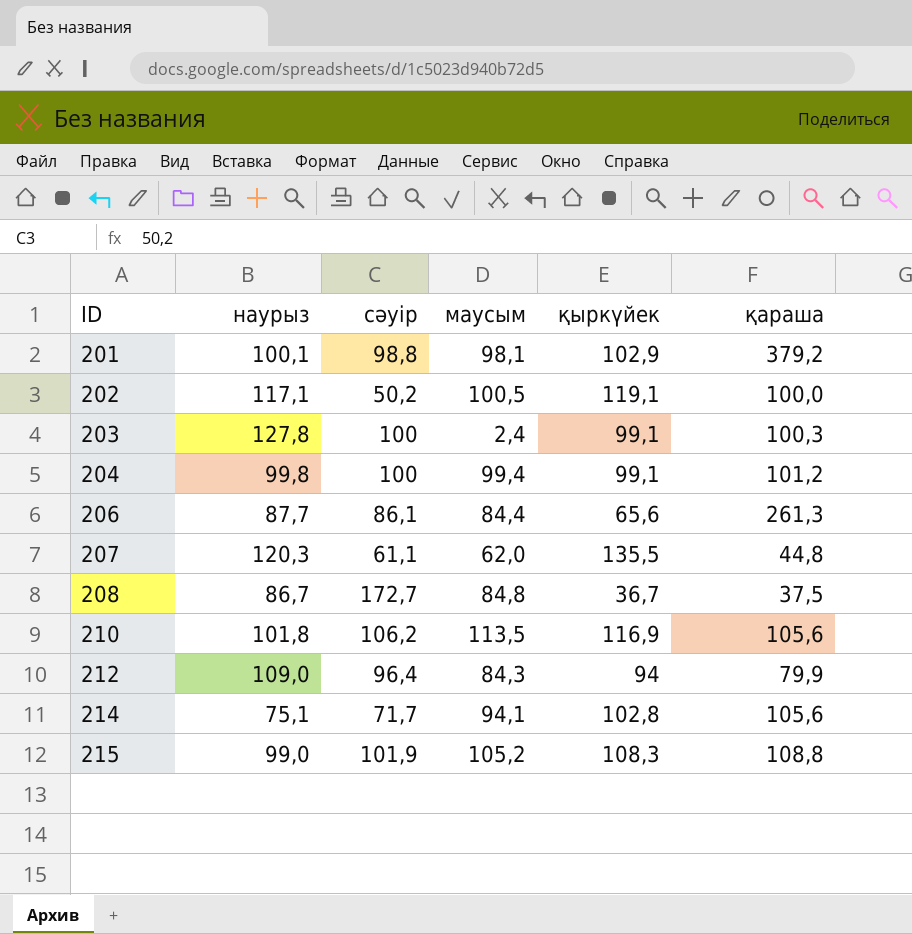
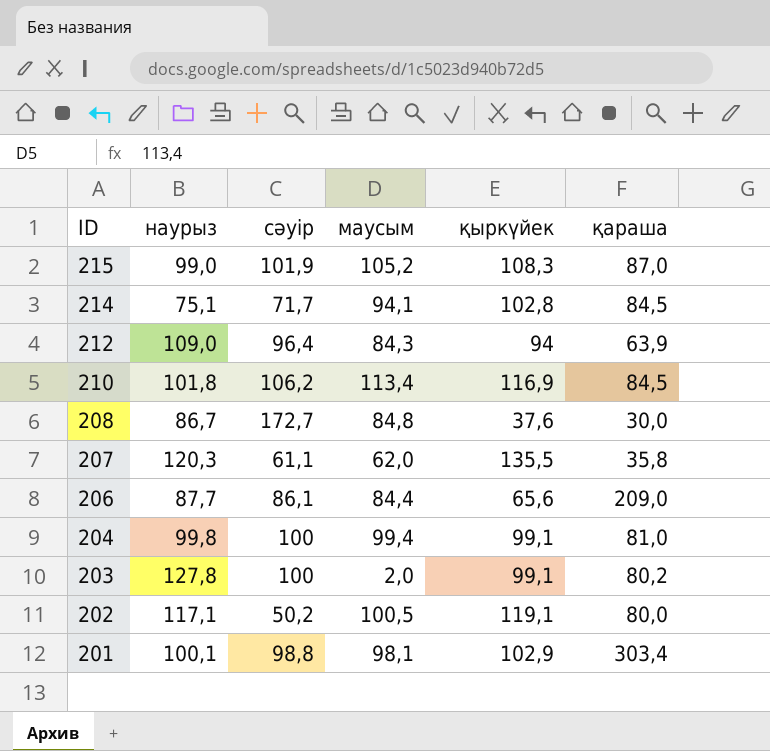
row order: ID ascending -> ID descending
215 | қараша: 108,8 -> 87,0
214 | қараша: 105,6 -> 84,5
212 | қараша: 79,9 -> 63,9
210 | маусым: 113,5 -> 113,4
210 | қараша: 105,6 -> 84,5
208 | қыркүйек: 36,7 -> 37,6
208 | қараша: 37,5 -> 30,0
207 | қараша: 44,8 -> 35,8
206 | қараша: 261,3 -> 209,0
204 | қараша: 101,2 -> 81,0
203 | маусым: 2,4 -> 2,0
203 | қараша: 100,3 -> 80,2
202 | қараша: 100,0 -> 80,0
201 | қараша: 379,2 -> 303,4

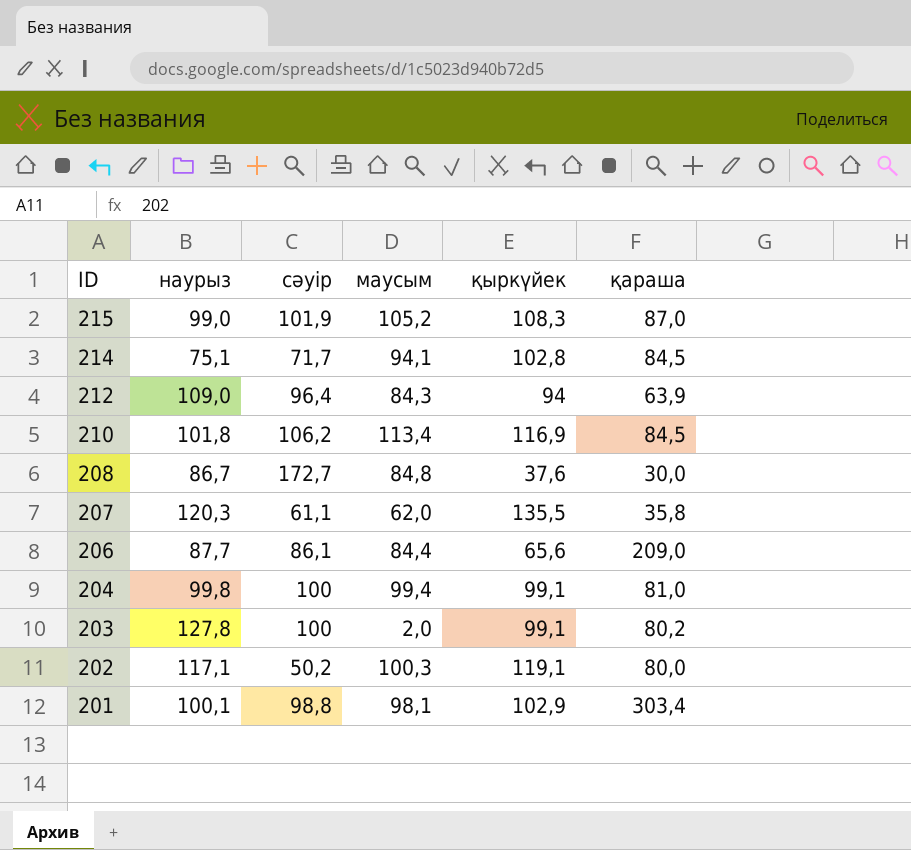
202 | маусым: 100,5 -> 100,3

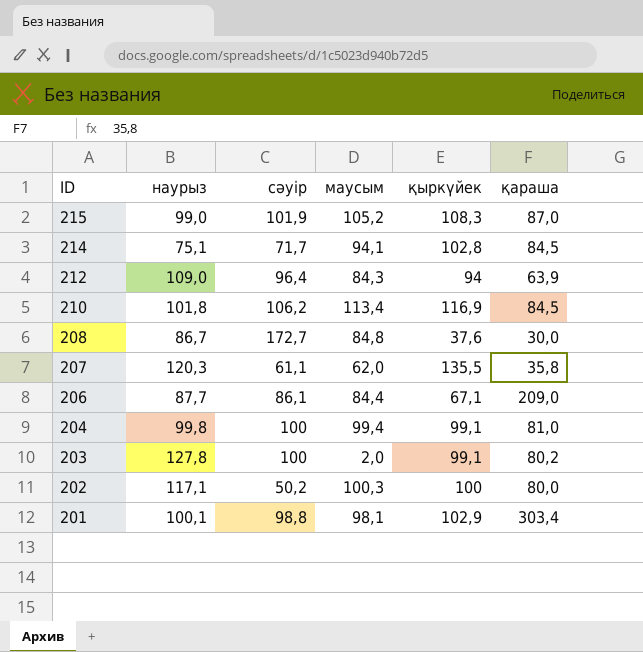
206 | қыркүйек: 65,6 -> 67,1
202 | қыркүйек: 119,1 -> 100

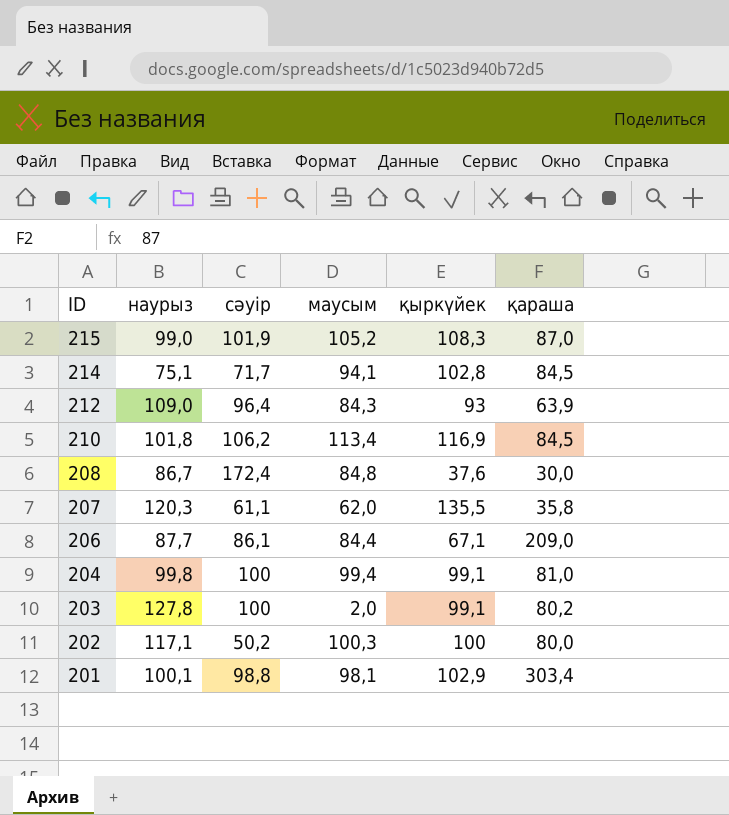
212 | қыркүйек: 94 -> 93
208 | сәуір: 172,7 -> 172,4

